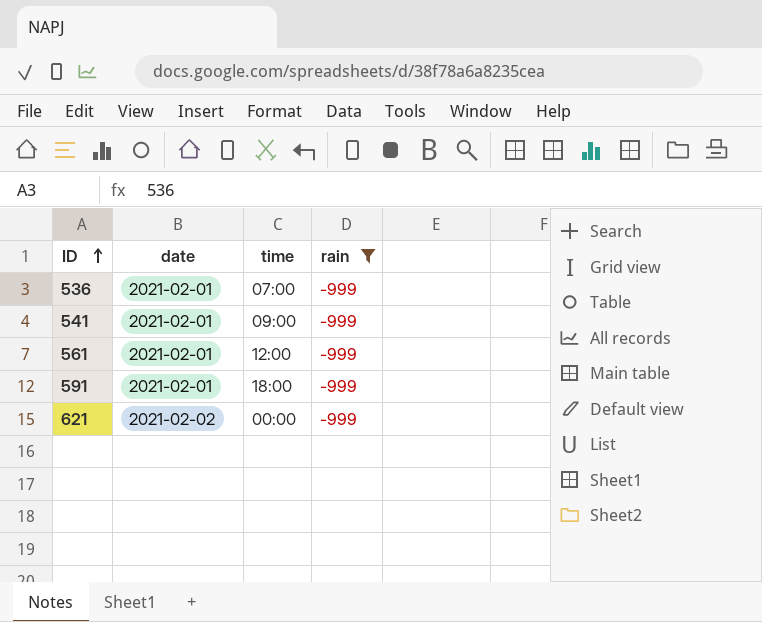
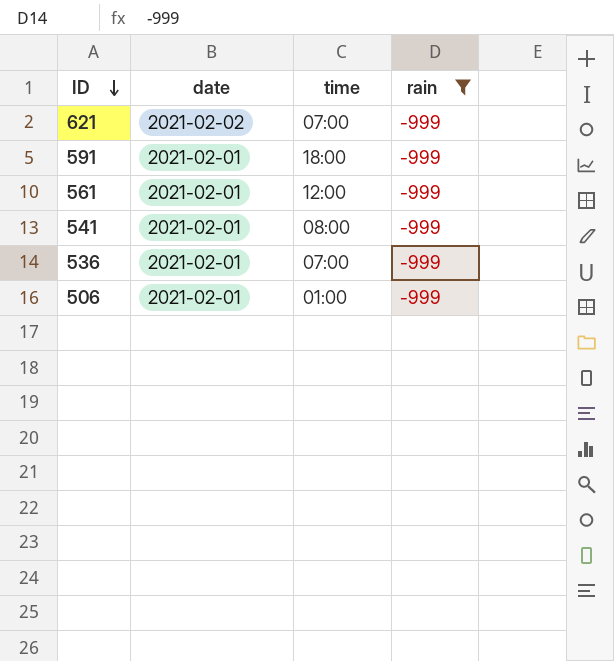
row order: ID ascending -> ID descending
621 | time: 00:00 -> 07:00
541 | time: 09:00 -> 08:00
row 506: none -> 2021-02-01 | 01:00 | -999

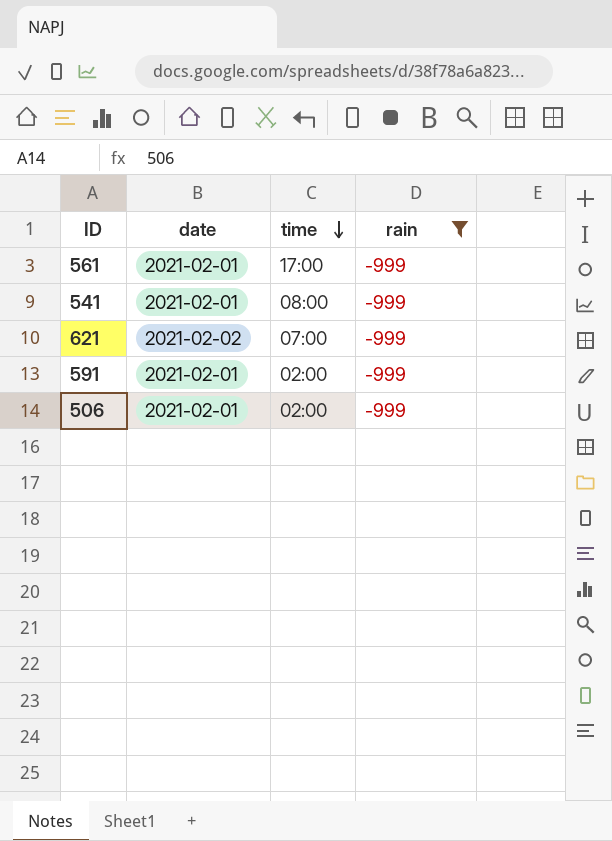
row order: ID descending -> time descending
row 536: 2021-02-01 | 07:00 | -999 -> none
561 | time: 12:00 -> 17:00
591 | time: 18:00 -> 02:00
506 | time: 01:00 -> 02:00

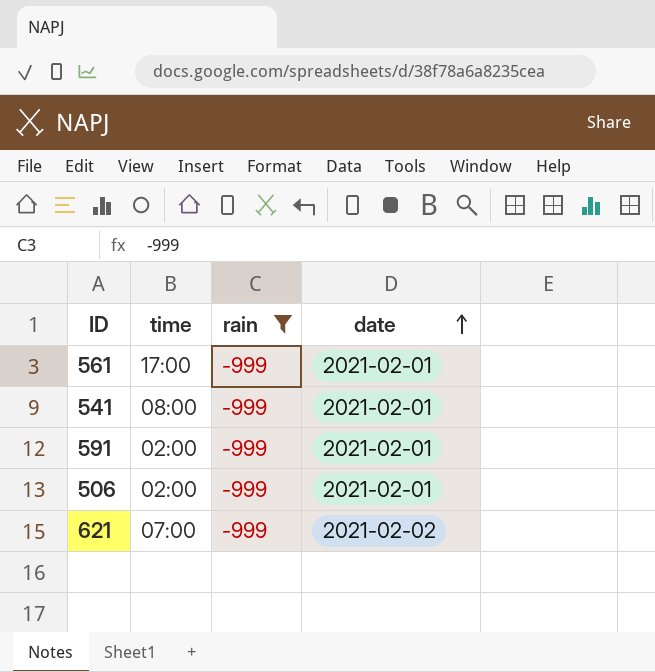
row order: time descending -> date ascending
column date | position: 2 -> 4

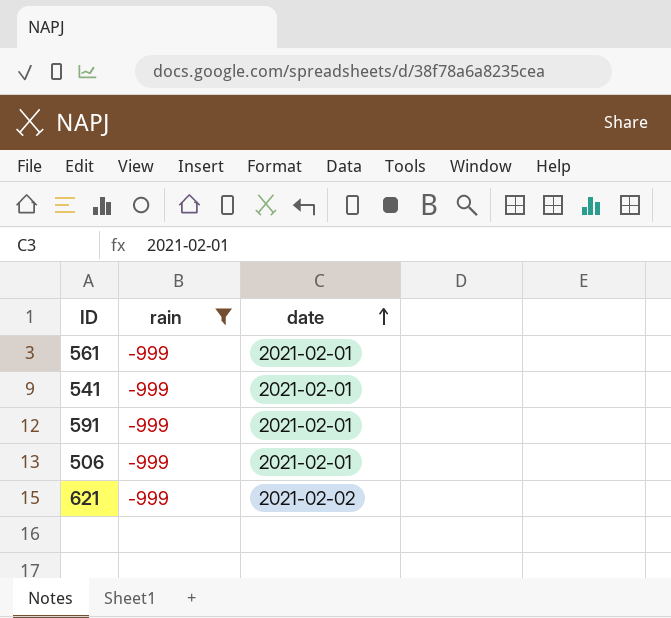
column time | position: 2 -> none

